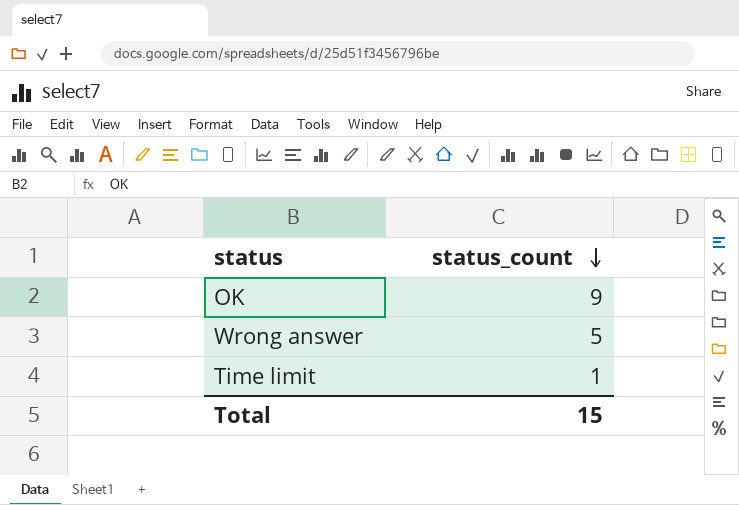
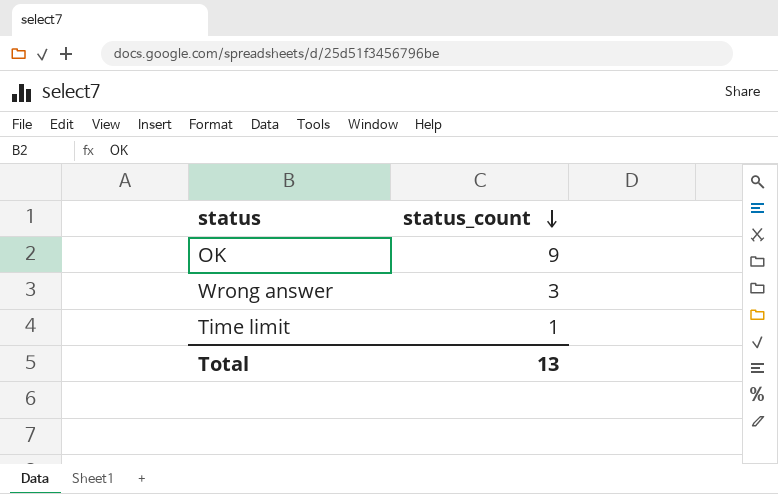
Wrong answer | status_count: 5 -> 3
Total | status_count: 15 -> 13

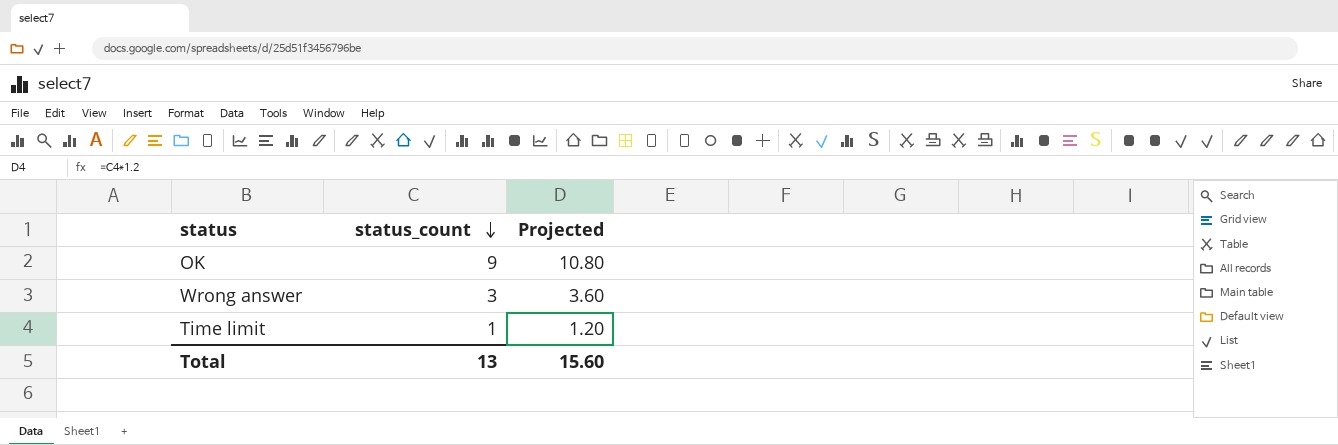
column Projected | formula: none -> [status_count] * 1.2

